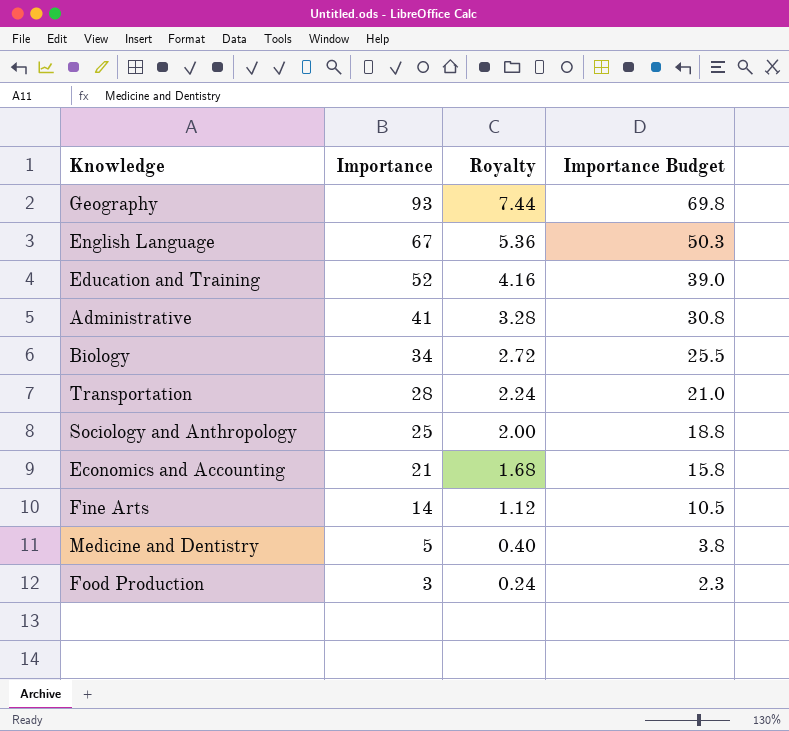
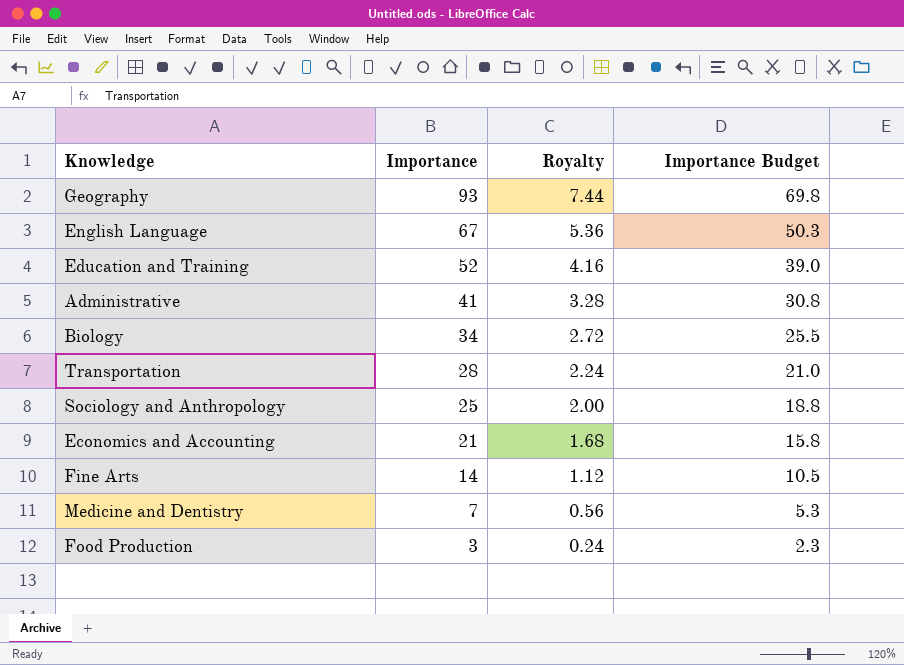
Medicine and Dentistry | Importance: 5 -> 7
Medicine and Dentistry | Royalty: 0.40 -> 0.56
Medicine and Dentistry | Importance Budget: 3.8 -> 5.3

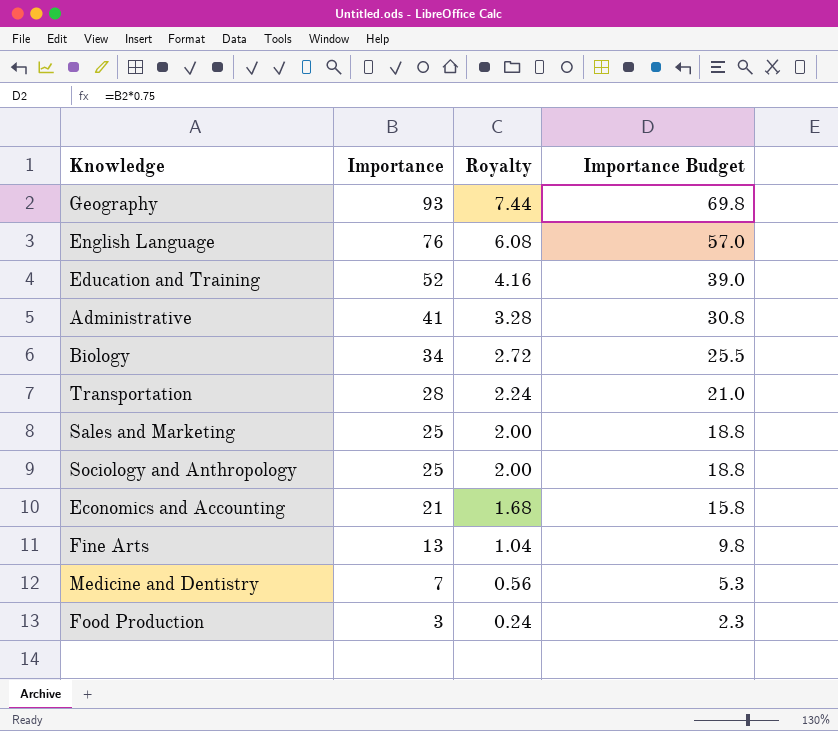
English Language | Importance: 67 -> 76
English Language | Royalty: 5.36 -> 6.08
English Language | Importance Budget: 50.3 -> 57.0
row Sales and Marketing: none -> 25 | 2.00 | 18.8
Fine Arts | Importance: 14 -> 13
Fine Arts | Royalty: 1.12 -> 1.04
Fine Arts | Importance Budget: 10.5 -> 9.8

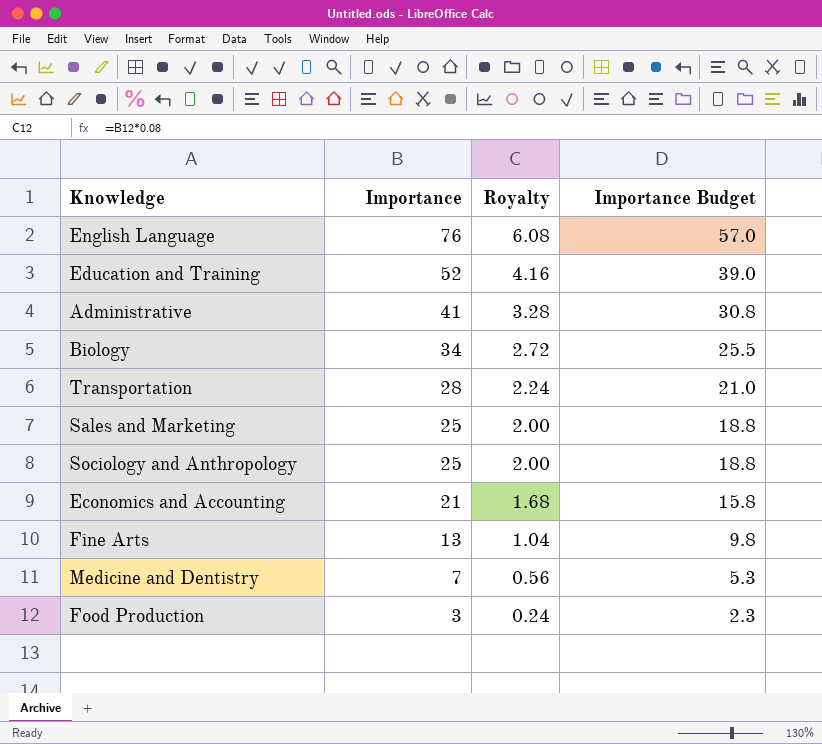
row Geography: 93 | 7.44 | 69.8 -> none

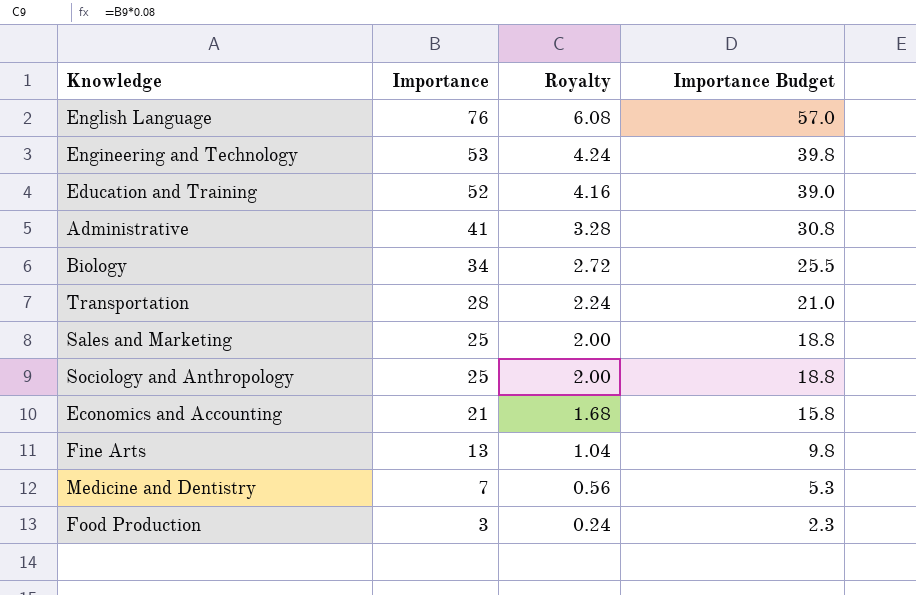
row Engineering and Technology: none -> 53 | 4.24 | 39.8

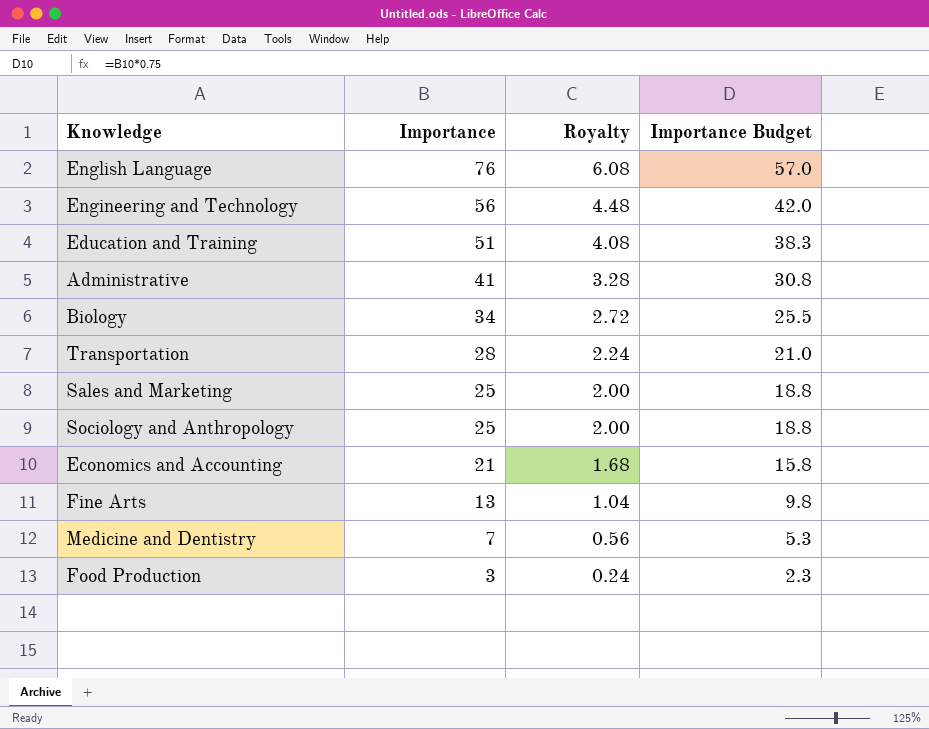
Engineering and Technology | Importance: 53 -> 56
Engineering and Technology | Royalty: 4.24 -> 4.48
Engineering and Technology | Importance Budget: 39.8 -> 42.0
Education and Training | Importance: 52 -> 51
Education and Training | Royalty: 4.16 -> 4.08
Education and Training | Importance Budget: 39.0 -> 38.3

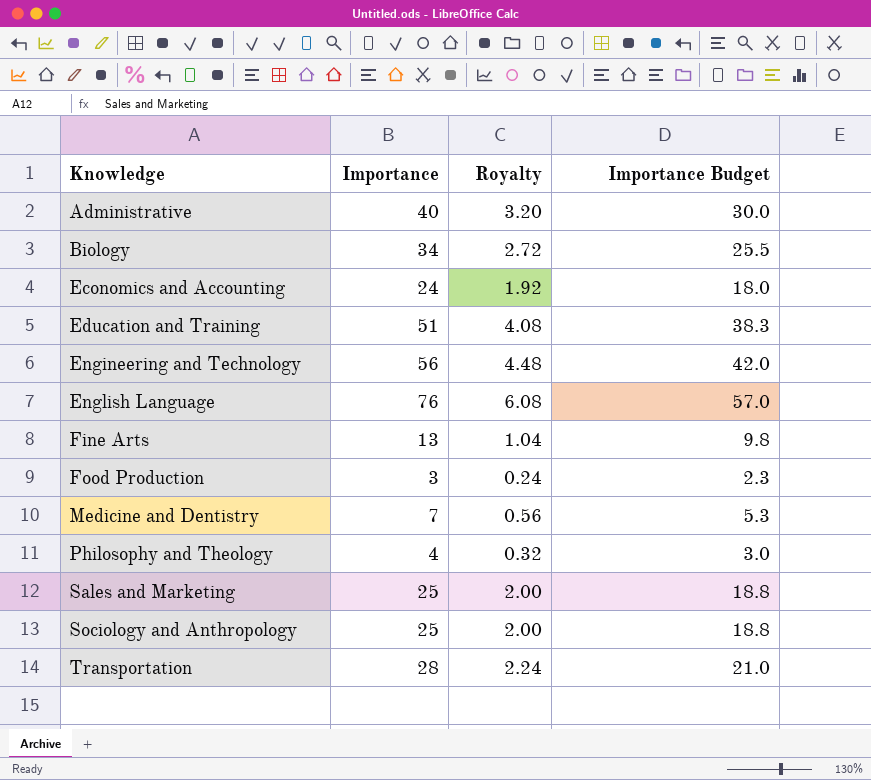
row order: Importance descending -> Knowledge ascending
Administrative | Importance: 41 -> 40
Administrative | Royalty: 3.28 -> 3.20
Administrative | Importance Budget: 30.8 -> 30.0
Economics and Accounting | Importance: 21 -> 24
Economics and Accounting | Royalty: 1.68 -> 1.92
Economics and Accounting | Importance Budget: 15.8 -> 18.0
row Philosophy and Theology: none -> 4 | 0.32 | 3.0

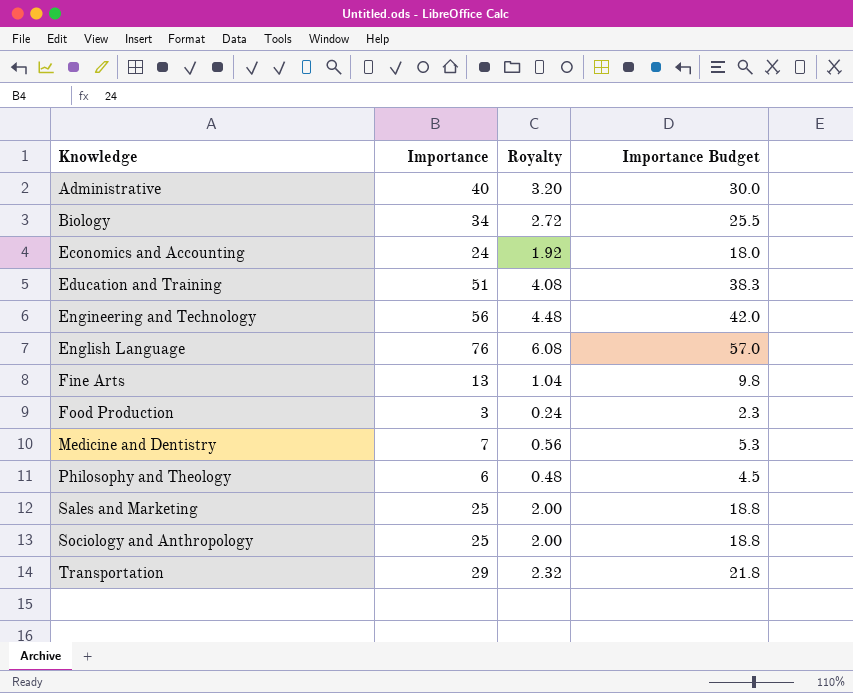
Philosophy and Theology | Importance: 4 -> 6
Philosophy and Theology | Royalty: 0.32 -> 0.48
Philosophy and Theology | Importance Budget: 3.0 -> 4.5
Transportation | Importance: 28 -> 29
Transportation | Royalty: 2.24 -> 2.32
Transportation | Importance Budget: 21.0 -> 21.8

